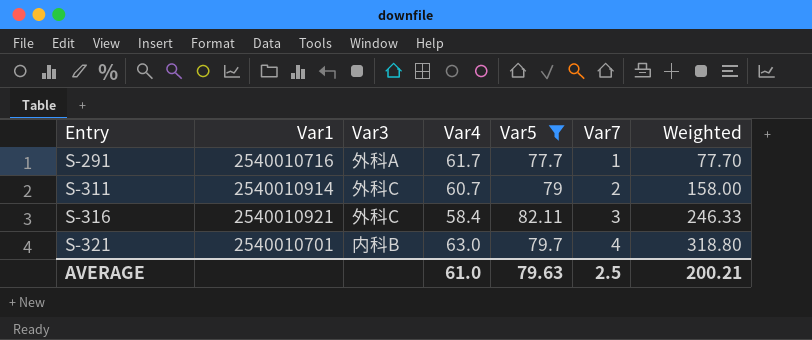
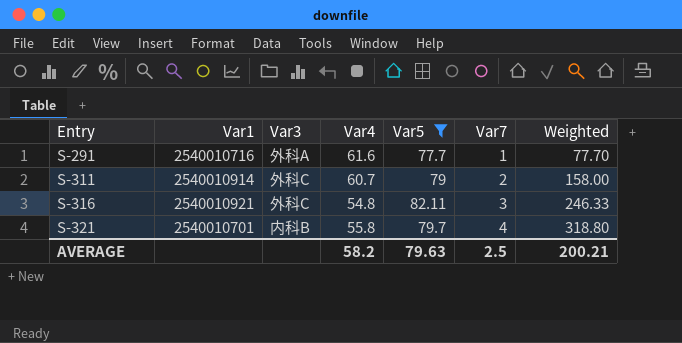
S-291 | Var4: 61.7 -> 61.6
S-316 | Var4: 58.4 -> 54.8
S-321 | Var4: 63.0 -> 55.8
AVERAGE | Var4: 61.0 -> 58.2

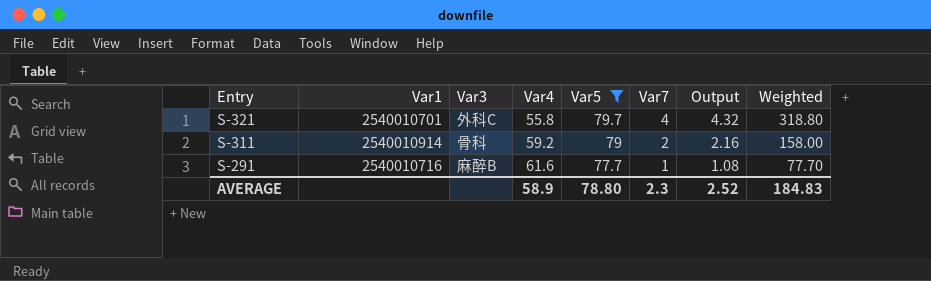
row order: Entry ascending -> Entry descending
column Output | formula: none -> [Var7] * 1.08
row S-316: 2540010921 | 外科C | 54.8 | 82.11 | 3 | 246.33 -> none
S-321 | Var3: 内科B -> 外科C
S-311 | Var3: 外科C -> 骨科
S-311 | Var4: 60.7 -> 59.2
S-291 | Var3: 外科A -> 麻醉B
AVERAGE | Var4: 58.2 -> 58.9
AVERAGE | Var5: 79.63 -> 78.80
AVERAGE | Var7: 2.5 -> 2.3
AVERAGE | Weighted: 200.21 -> 184.83

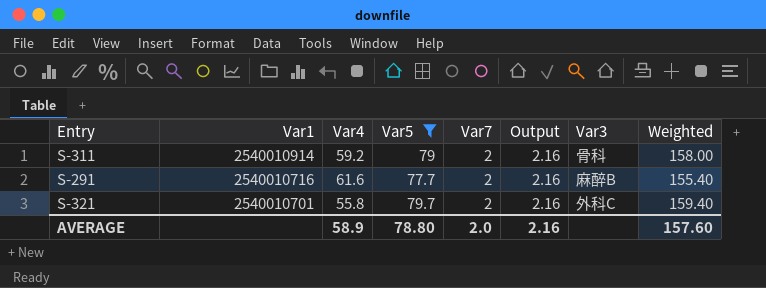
row order: Entry descending -> Var1 descending
column Var3 | position: 3 -> 7
S-291 | Var7: 1 -> 2
S-291 | Output: 1.08 -> 2.16
S-291 | Weighted: 77.70 -> 155.40
S-321 | Var7: 4 -> 2
S-321 | Output: 4.32 -> 2.16
S-321 | Weighted: 318.80 -> 159.40
AVERAGE | Var7: 2.3 -> 2.0
AVERAGE | Output: 2.52 -> 2.16
AVERAGE | Weighted: 184.83 -> 157.60

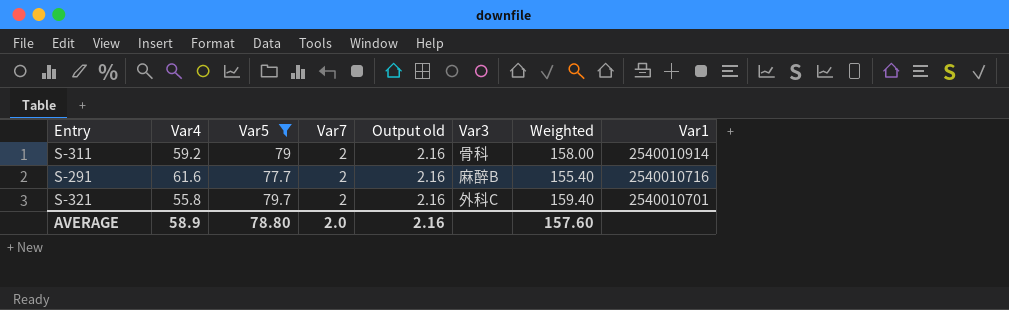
column name: Output -> Output old
column Var1 | position: 2 -> 8

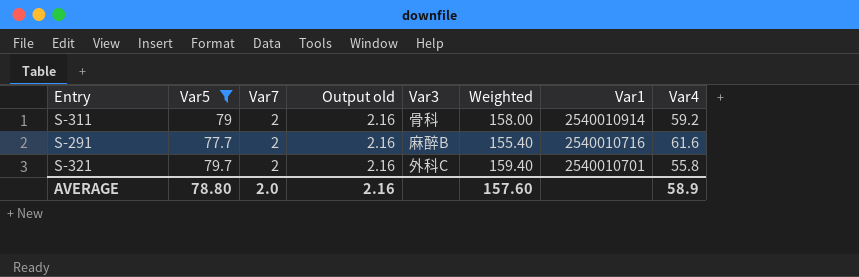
column Var4 | position: 2 -> 8

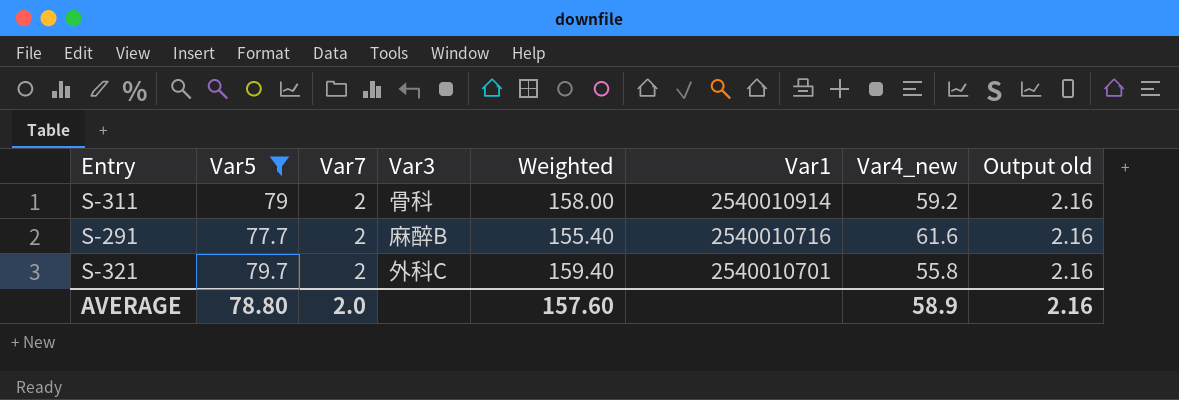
column name: Var4 -> Var4_new
column Output old | position: 4 -> 8

